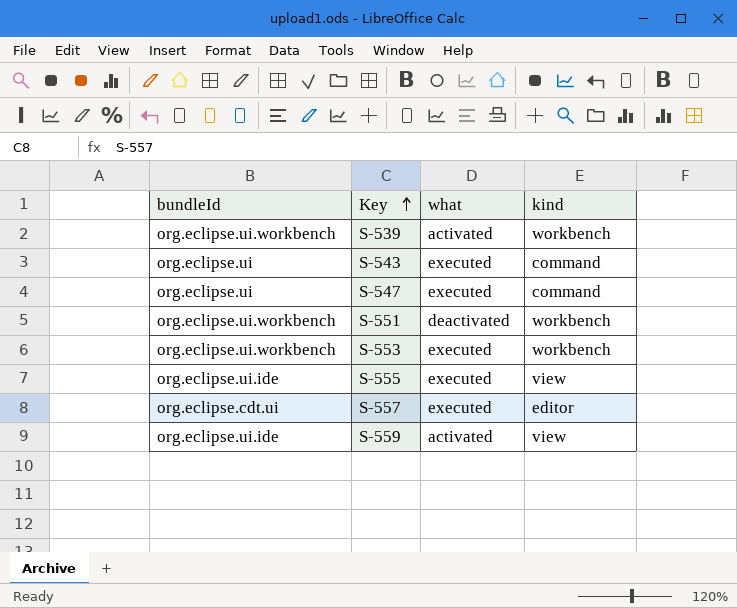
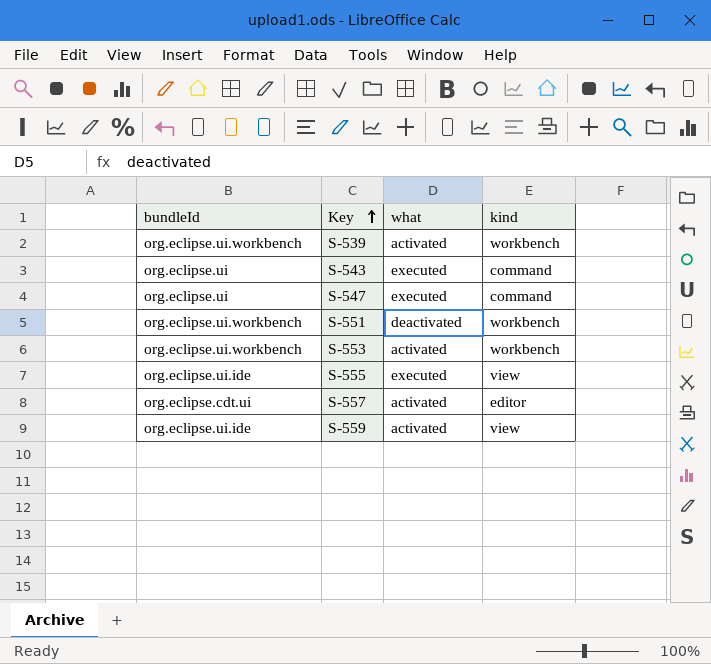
S-553 | what: executed -> activated
S-557 | what: executed -> activated

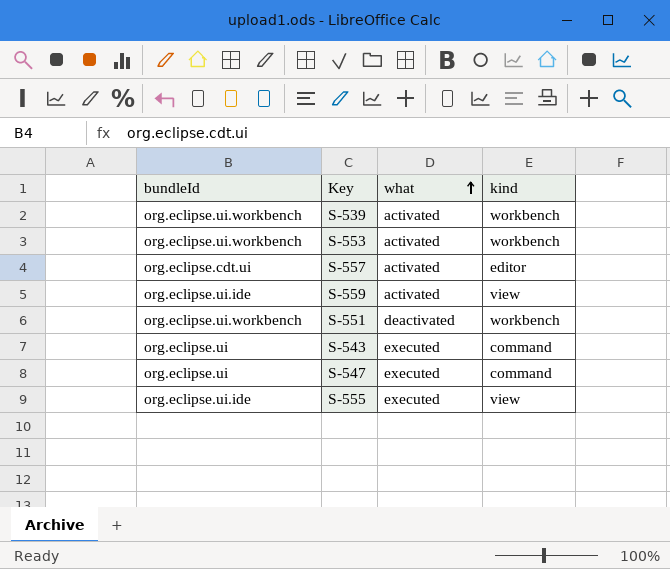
row order: Key ascending -> what ascending

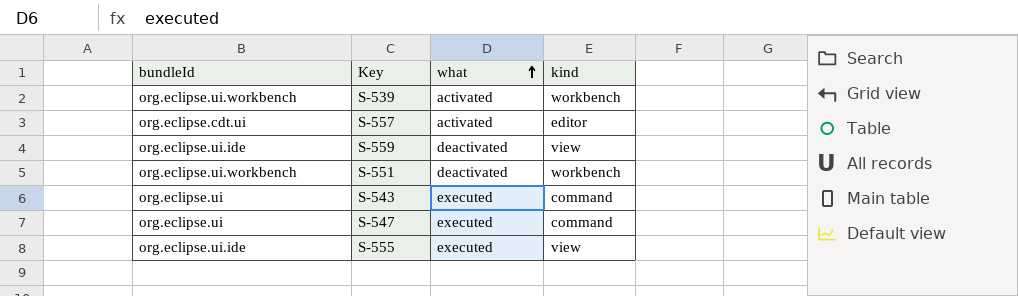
row S-553: org.eclipse.ui.workbench | activated | workbench -> none
S-559 | what: activated -> deactivated

